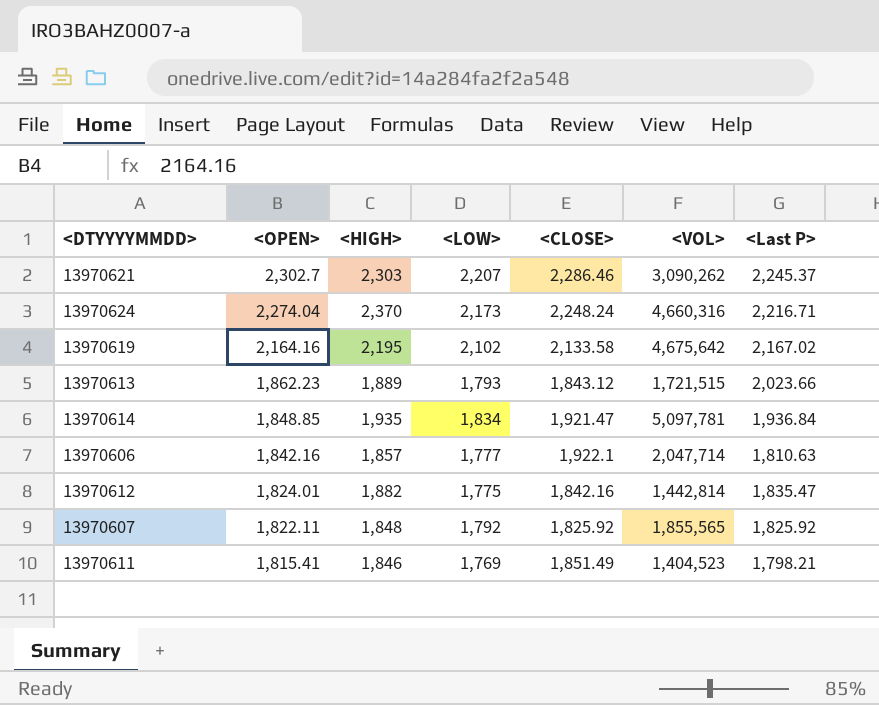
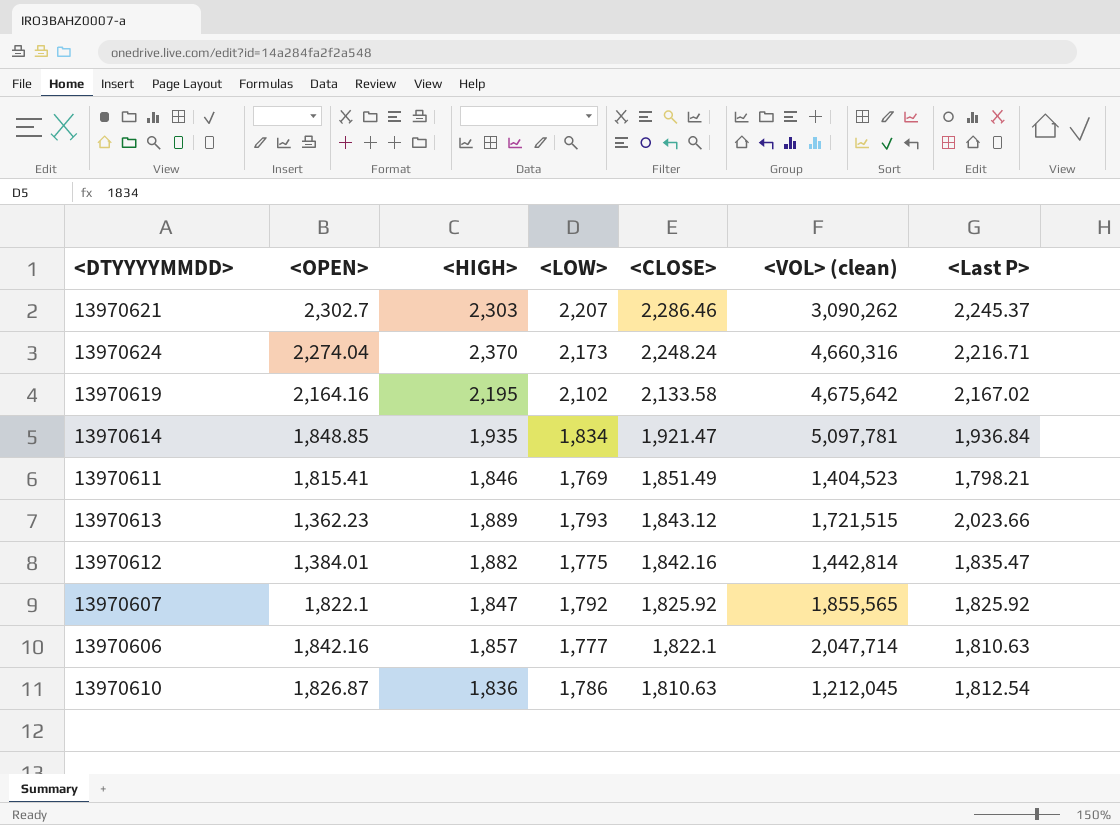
row order: <OPEN> descending -> <CLOSE> descending
column name: <VOL> -> <VOL> (clean)
13970613 | <OPEN>: 1,862.23 -> 1,362.23
13970612 | <OPEN>: 1,824.01 -> 1,384.01
13970607 | <OPEN>: 1,822.11 -> 1,822.1
13970607 | <HIGH>: 1,848 -> 1,847
13970606 | <CLOSE>: 1,922.1 -> 1,822.1
row 13970610: none -> 1,826.87 | 1,836 | 1,786 | 1,810.63 | 1,212,045 | 1,812.54

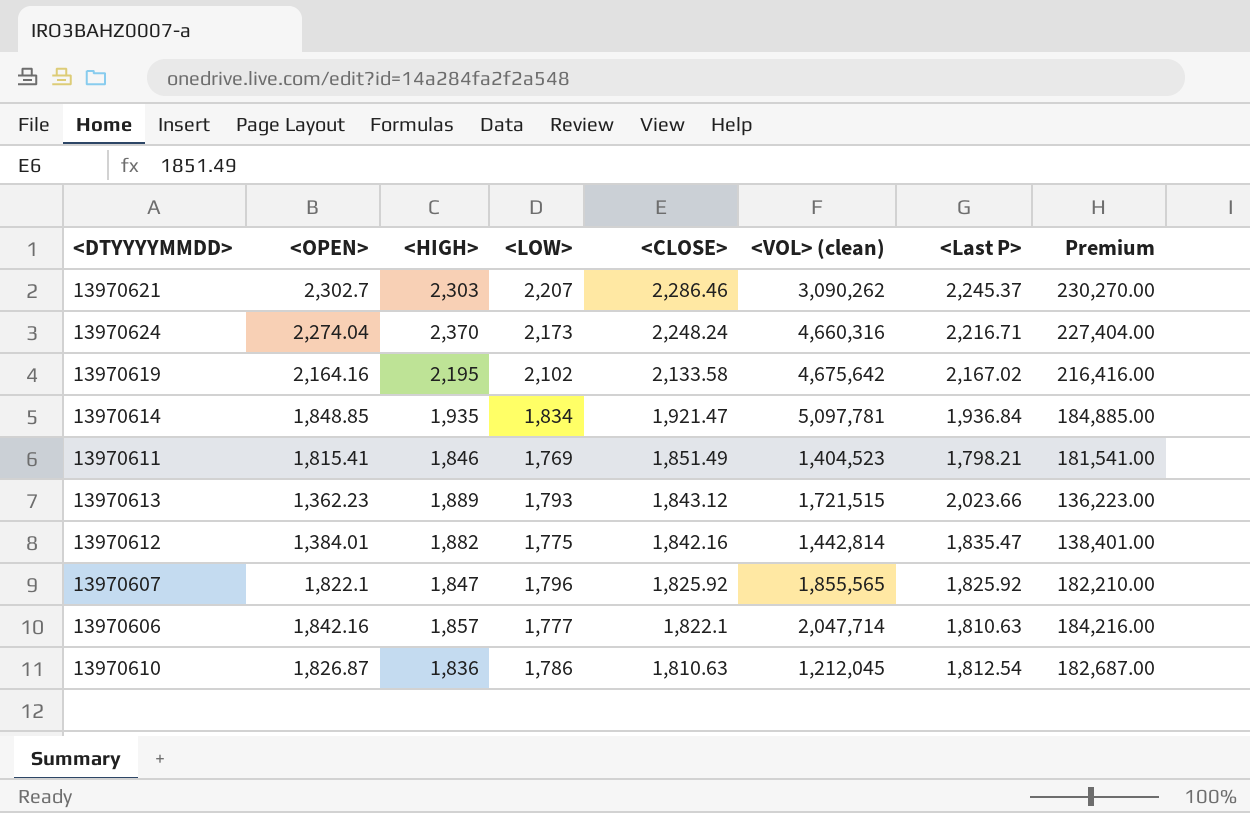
column Premium | formula: none -> [<OPEN>] * 100
13970607 | <LOW>: 1,792 -> 1,796

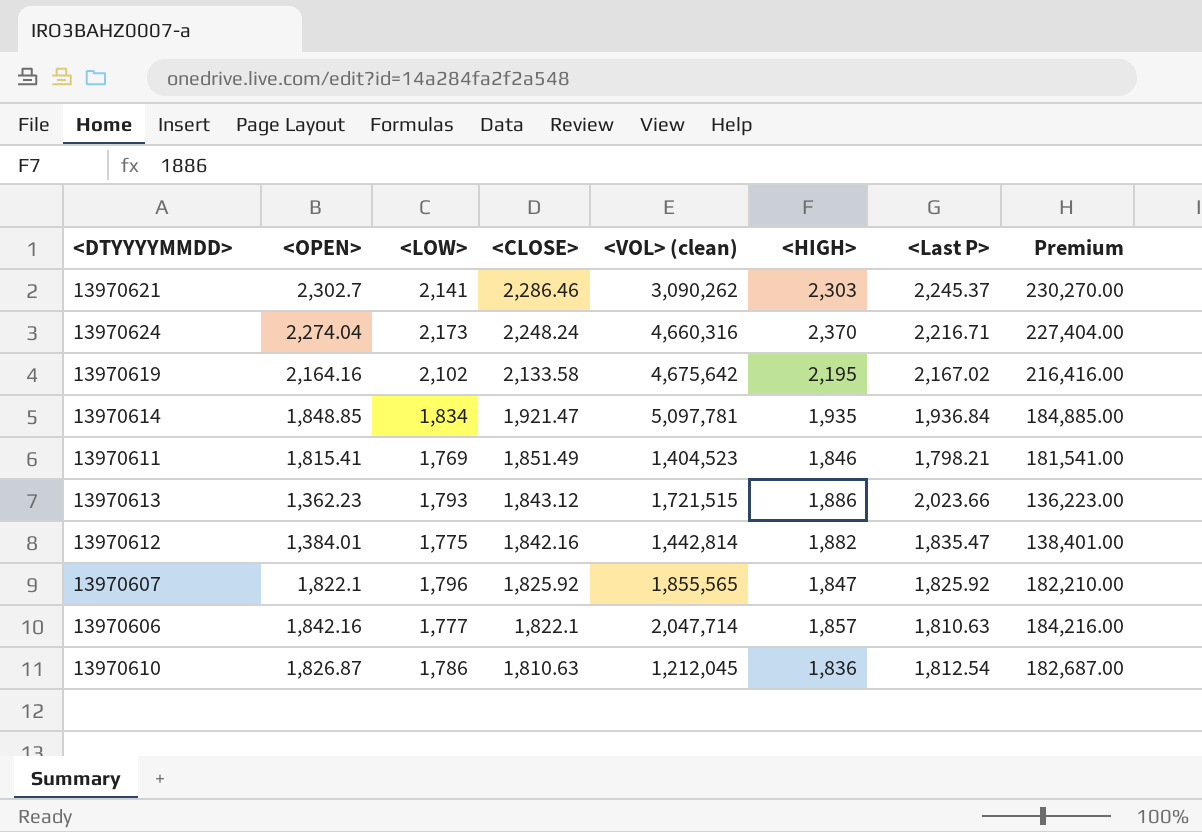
column <HIGH> | position: 3 -> 6
13970621 | <LOW>: 2,207 -> 2,141
13970613 | <HIGH>: 1,889 -> 1,886

